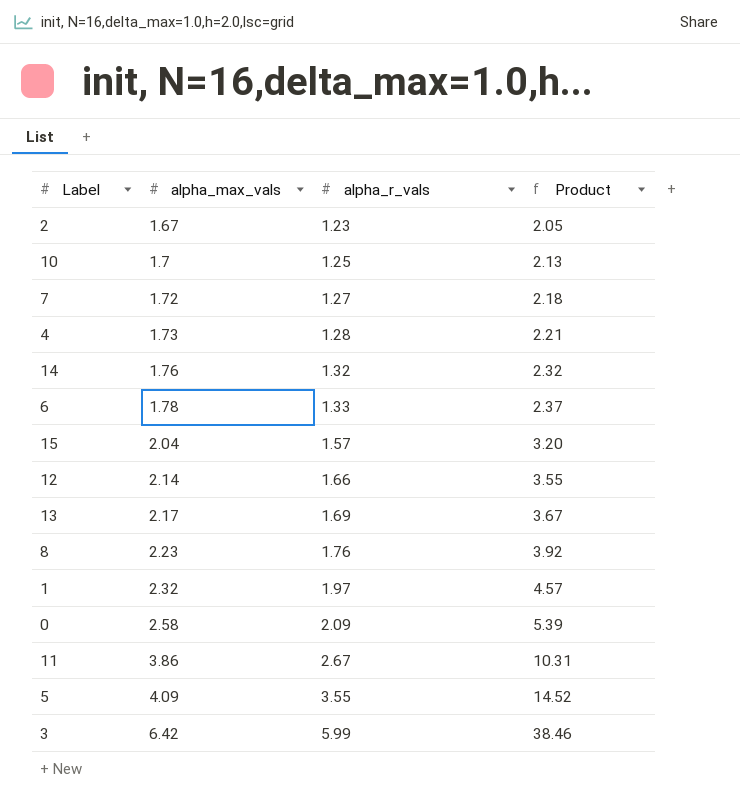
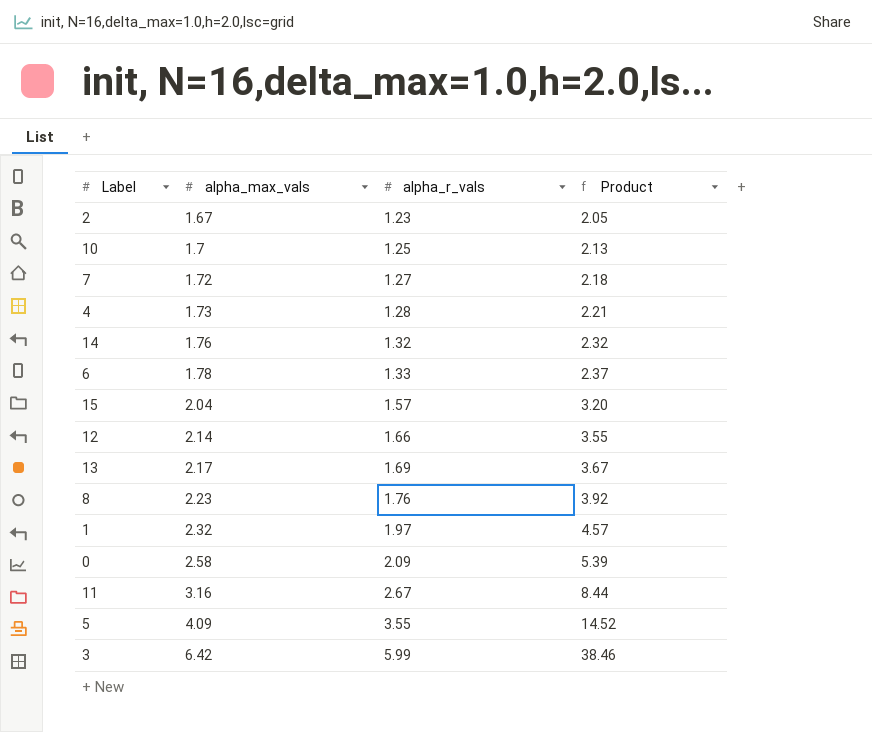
11 | alpha_max_vals: 3.86 -> 3.16
11 | Product: 10.31 -> 8.44

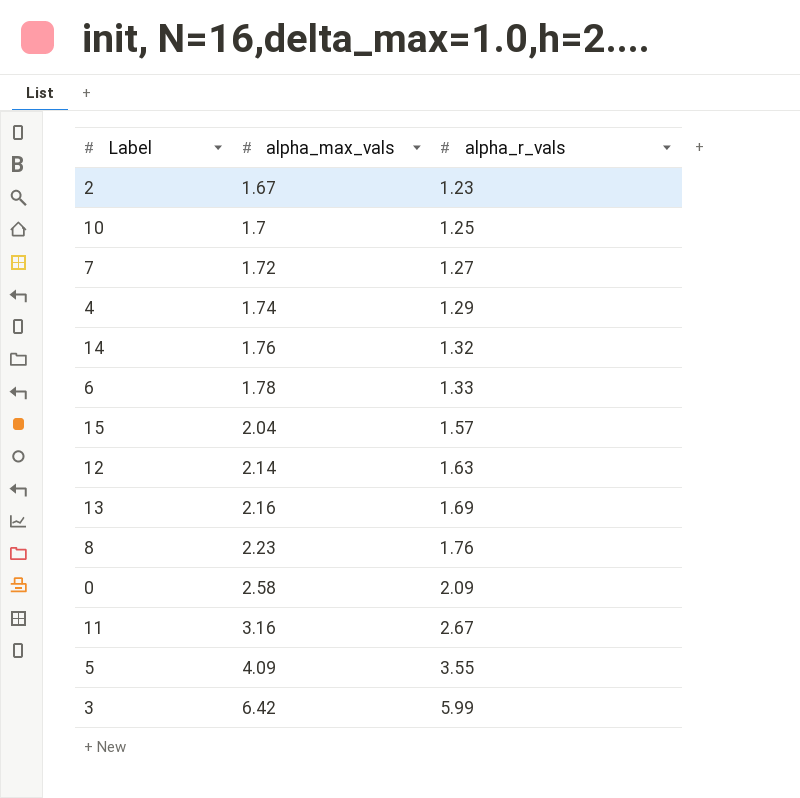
column Product | formula: [alpha_max_vals] * [alpha_r_vals] -> none
row 1: 2.32 | 1.97 | 4.57 -> none
4 | alpha_max_vals: 1.73 -> 1.74
4 | alpha_r_vals: 1.28 -> 1.29
12 | alpha_r_vals: 1.66 -> 1.63
13 | alpha_max_vals: 2.17 -> 2.16

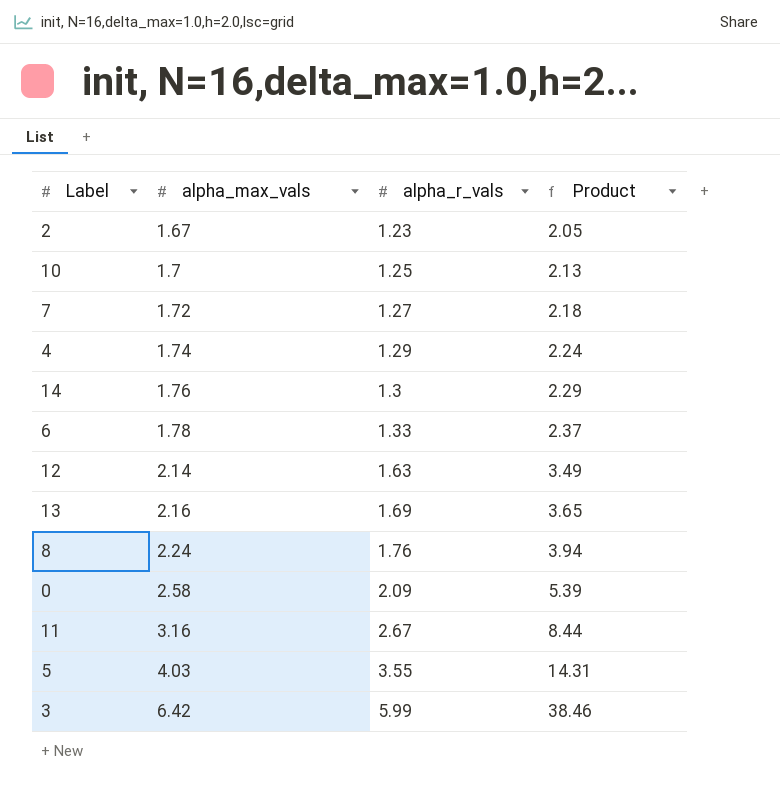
column Product | formula: none -> [alpha_max_vals] * [alpha_r_vals]
row 15: 2.04 | 1.57 -> none
14 | alpha_r_vals: 1.32 -> 1.3
8 | alpha_max_vals: 2.23 -> 2.24
5 | alpha_max_vals: 4.09 -> 4.03

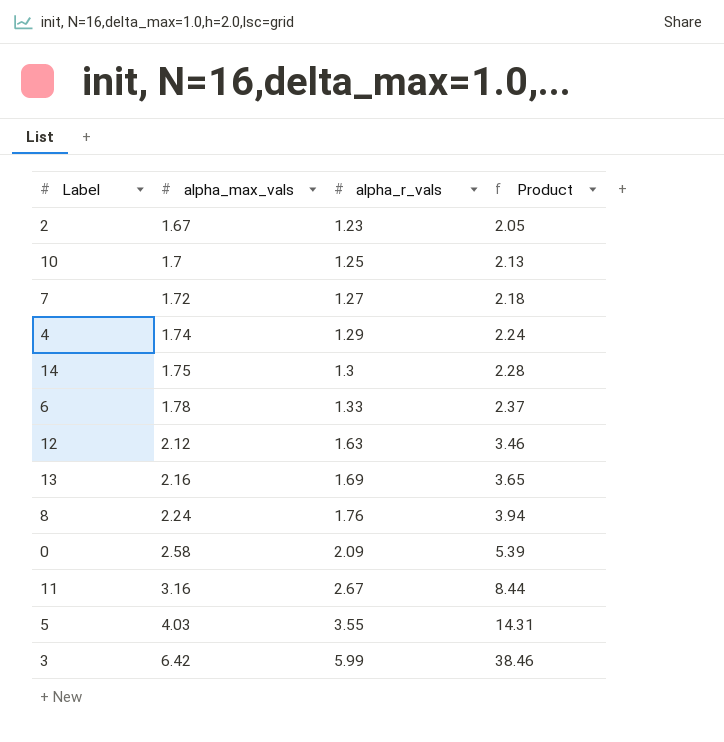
14 | alpha_max_vals: 1.76 -> 1.75
14 | Product: 2.29 -> 2.28
12 | alpha_max_vals: 2.14 -> 2.12
12 | Product: 3.49 -> 3.46

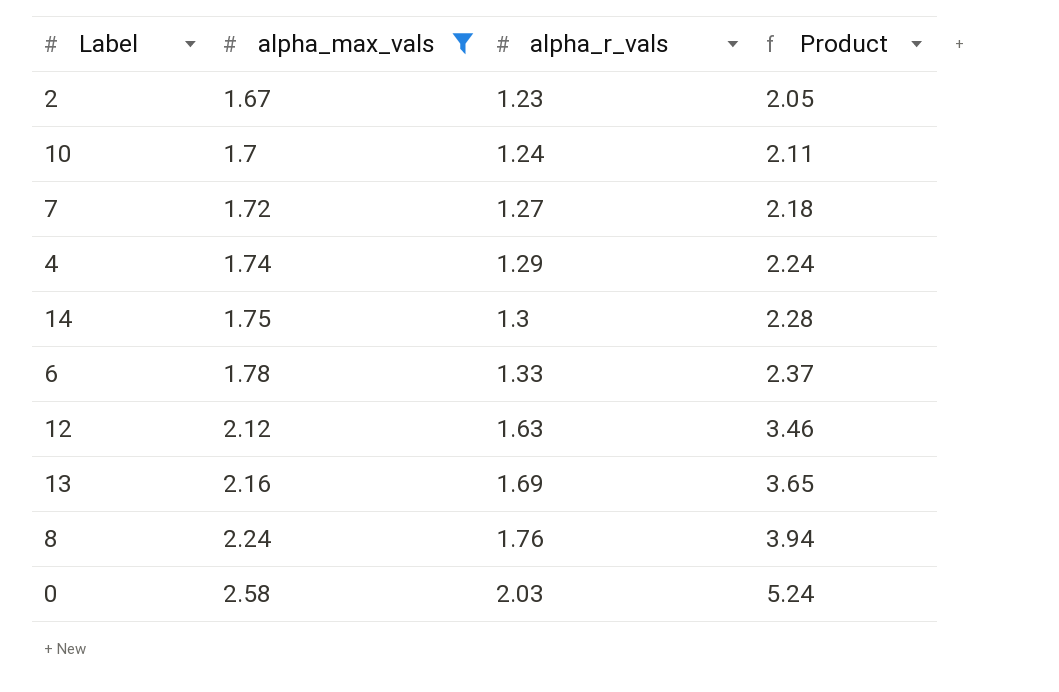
filter: none -> alpha_max_vals <= 2.58
10 | alpha_r_vals: 1.25 -> 1.24
10 | Product: 2.13 -> 2.11
0 | alpha_r_vals: 2.09 -> 2.03
0 | Product: 5.39 -> 5.24

